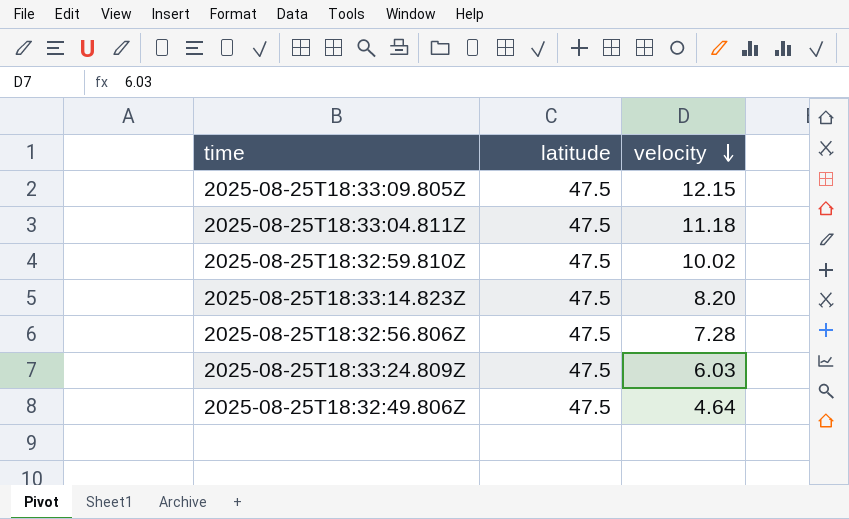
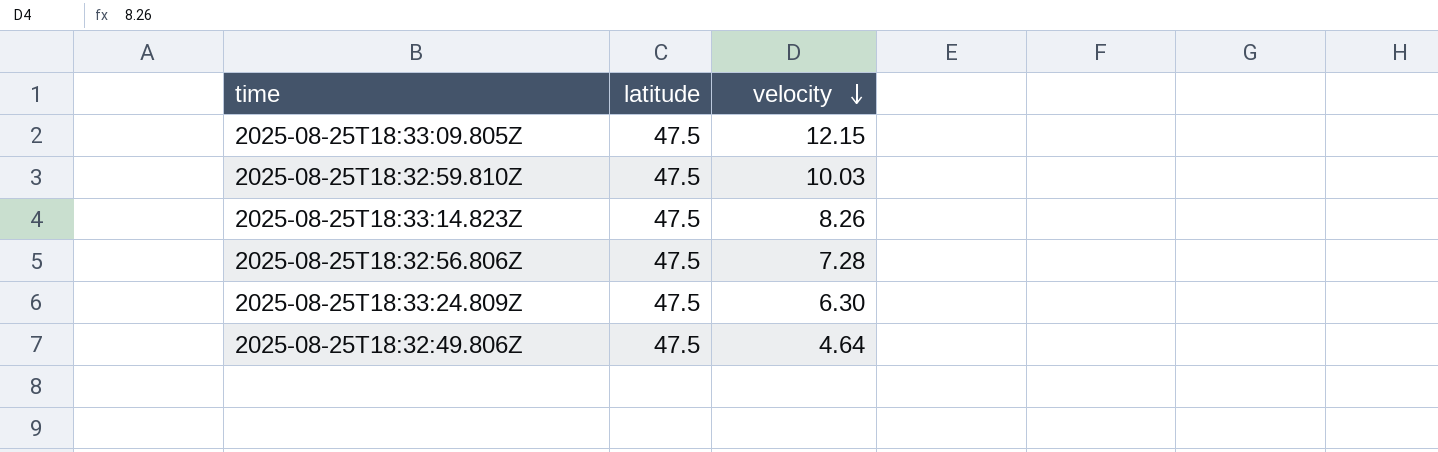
row 2025-08-25T18:33:04.811Z: 47.5 | 11.18 -> none
2025-08-25T18:32:59.810Z | velocity: 10.02 -> 10.03
2025-08-25T18:33:14.823Z | velocity: 8.20 -> 8.26
2025-08-25T18:33:24.809Z | velocity: 6.03 -> 6.30

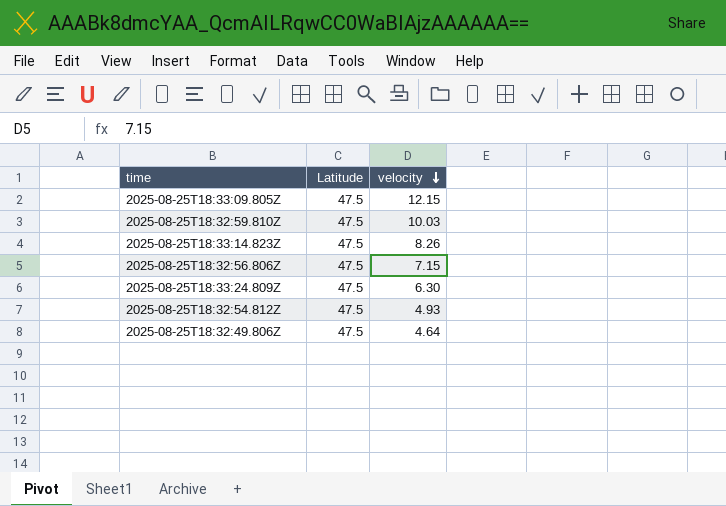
column name: latitude -> Latitude
2025-08-25T18:32:56.806Z | velocity: 7.28 -> 7.15
row 2025-08-25T18:32:54.812Z: none -> 47.5 | 4.93

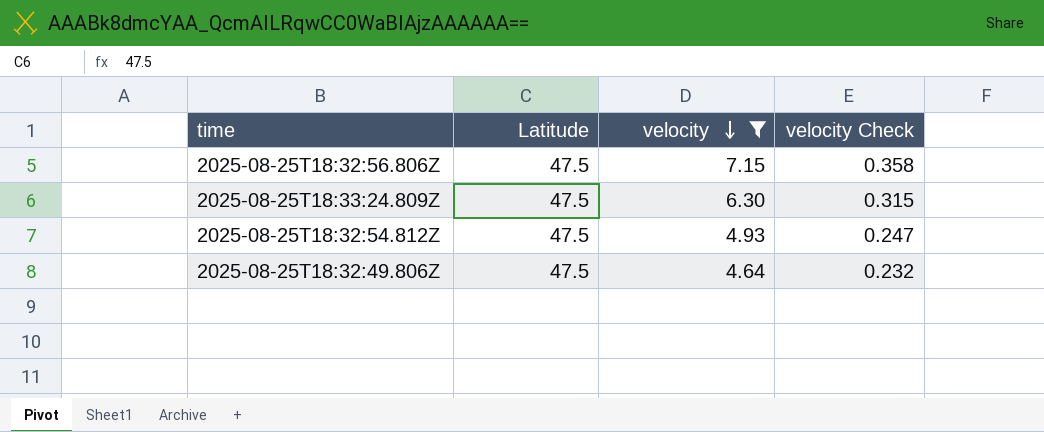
filter: none -> velocity <= 7.15
column velocity Check | formula: none -> [velocity] * 0.05

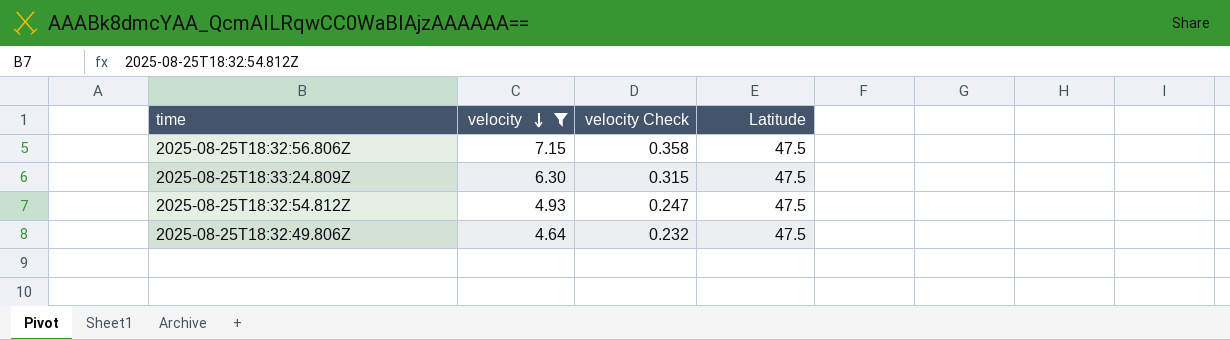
column Latitude | position: 2 -> 4

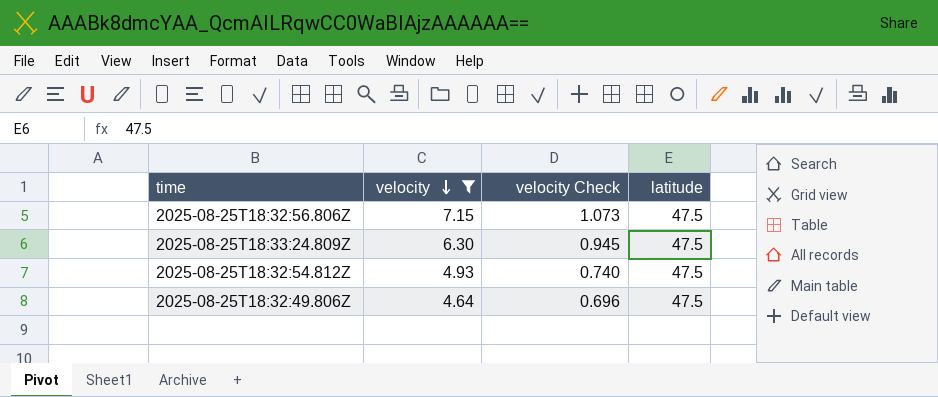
column velocity Check | formula: [velocity] * 0.05 -> [velocity] * 0.15
column name: Latitude -> latitude

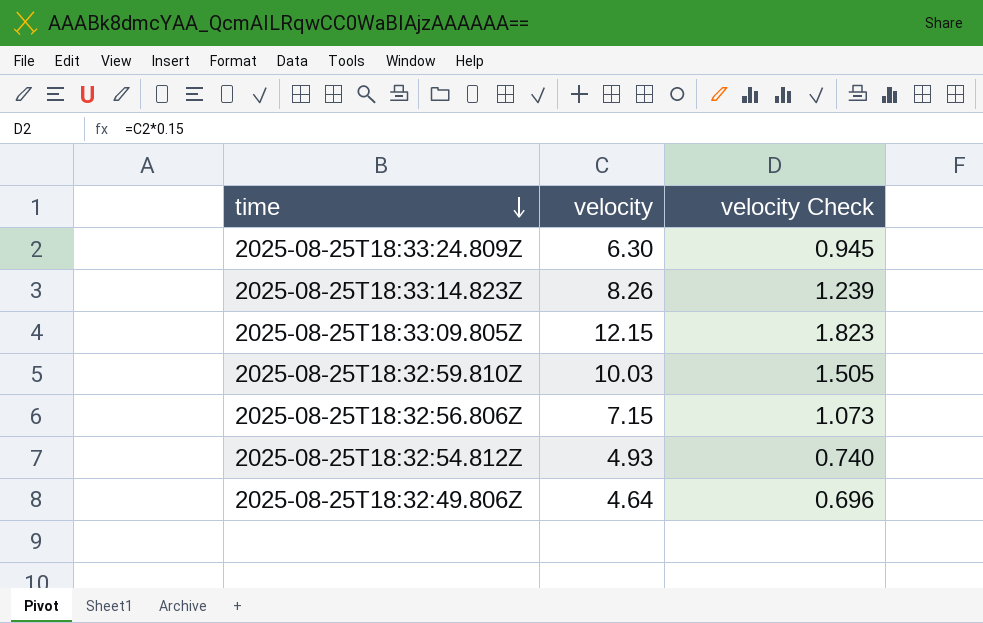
filter: velocity <= 7.15 -> none
row order: velocity descending -> time descending
column latitude | position: 4 -> none

